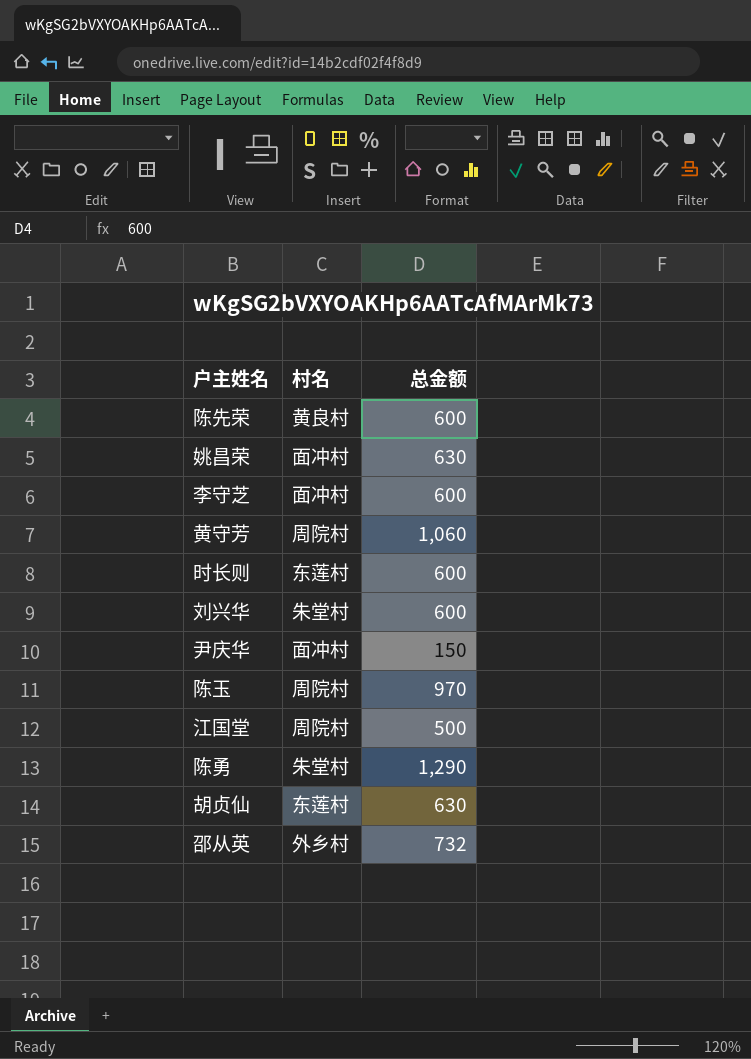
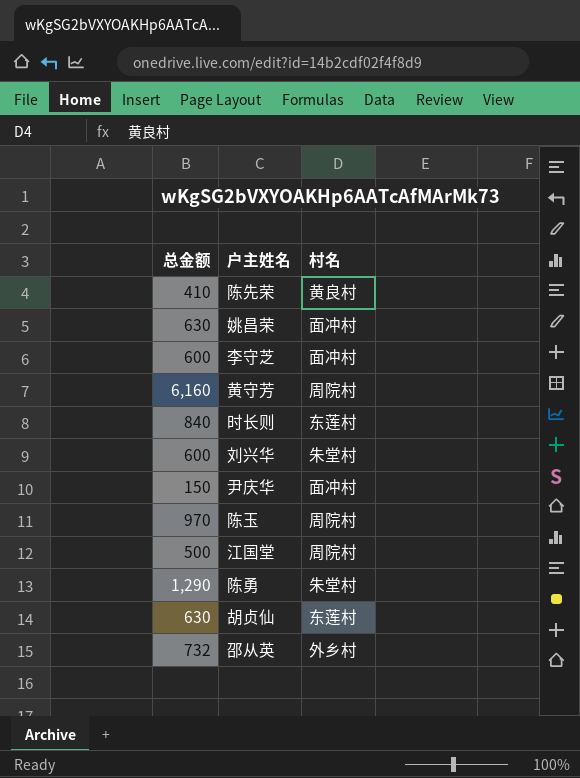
column 总金额 | position: 3 -> 1
陈先荣 | 总金额: 600 -> 410
黄守芳 | 总金额: 1,060 -> 6,160
时长则 | 总金额: 600 -> 840

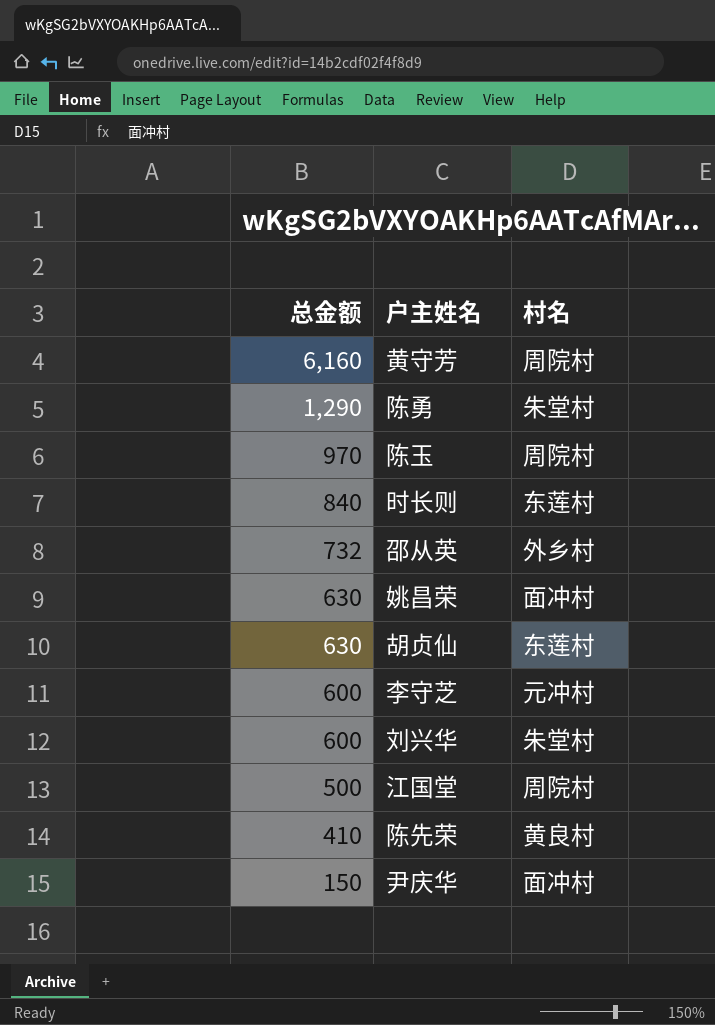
row order: none -> 总金额 descending
李守芝 | 村名: 面冲村 -> 元冲村

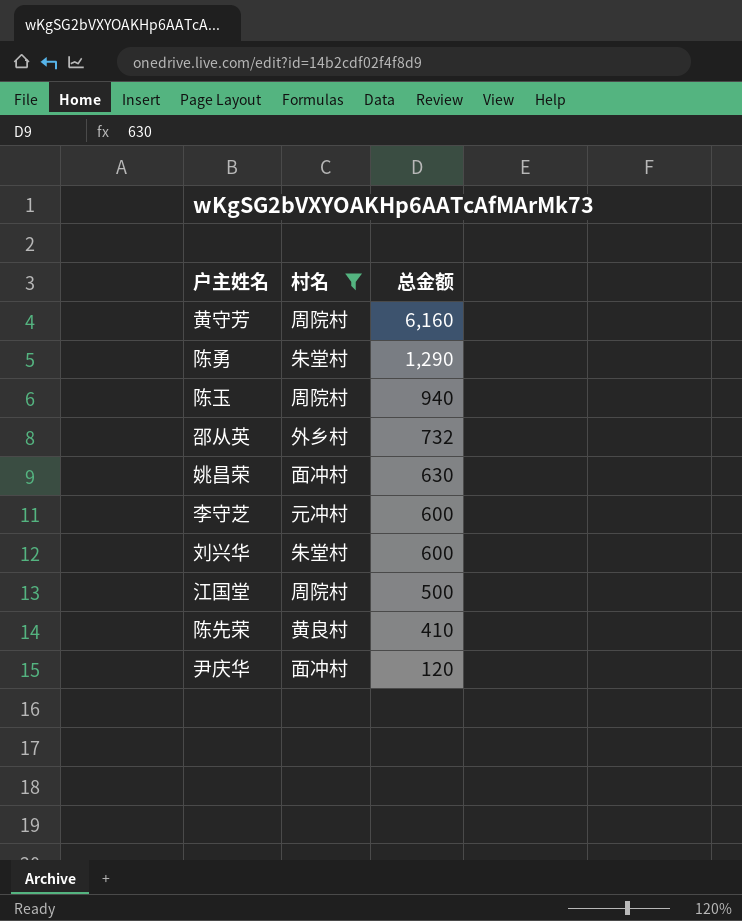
filter: none -> 村名 != 东莲村
column 总金额 | position: 1 -> 3
陈玉 | 总金额: 970 -> 940
尹庆华 | 总金额: 150 -> 120

